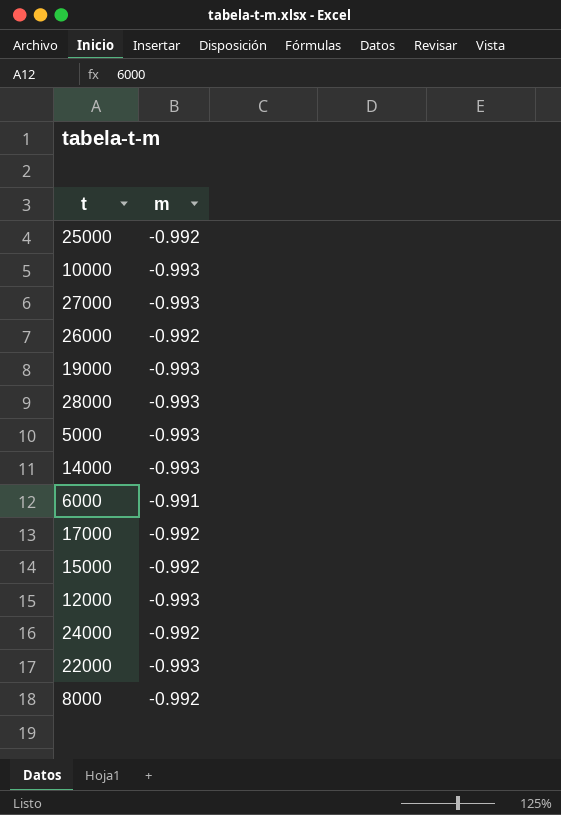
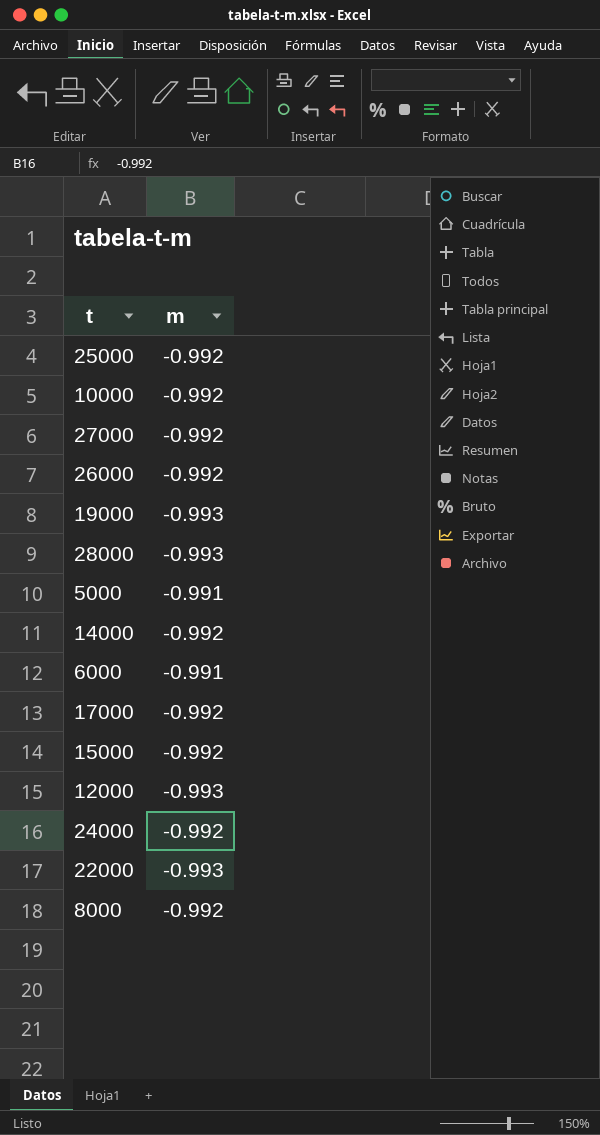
10000 | m: -0.993 -> -0.992
27000 | m: -0.993 -> -0.992
5000 | m: -0.993 -> -0.991
14000 | m: -0.993 -> -0.992

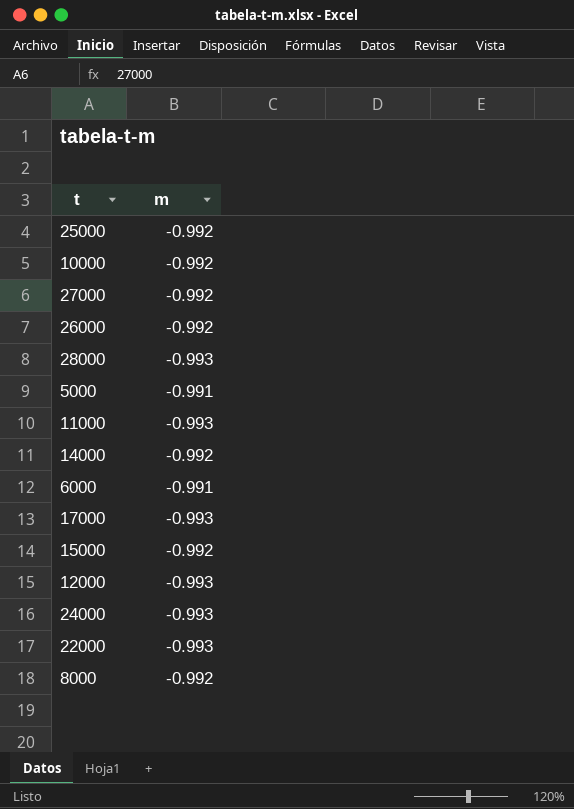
row 19000: -0.993 -> none
row 11000: none -> -0.993
17000 | m: -0.992 -> -0.993
24000 | m: -0.992 -> -0.993

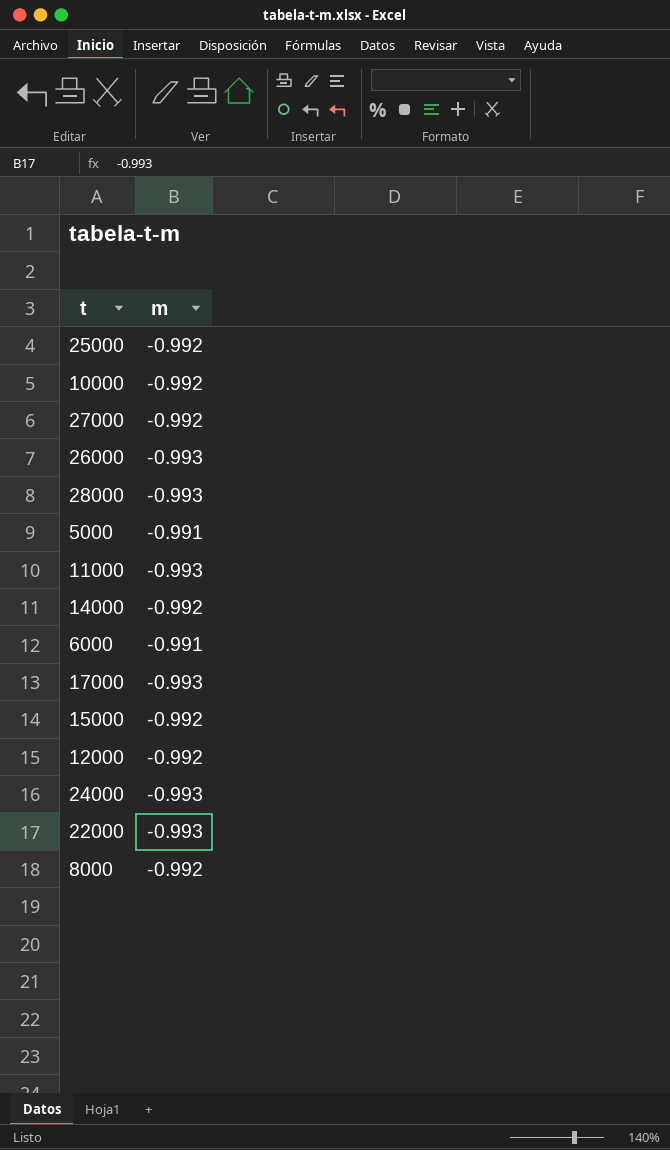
26000 | m: -0.992 -> -0.993
12000 | m: -0.993 -> -0.992

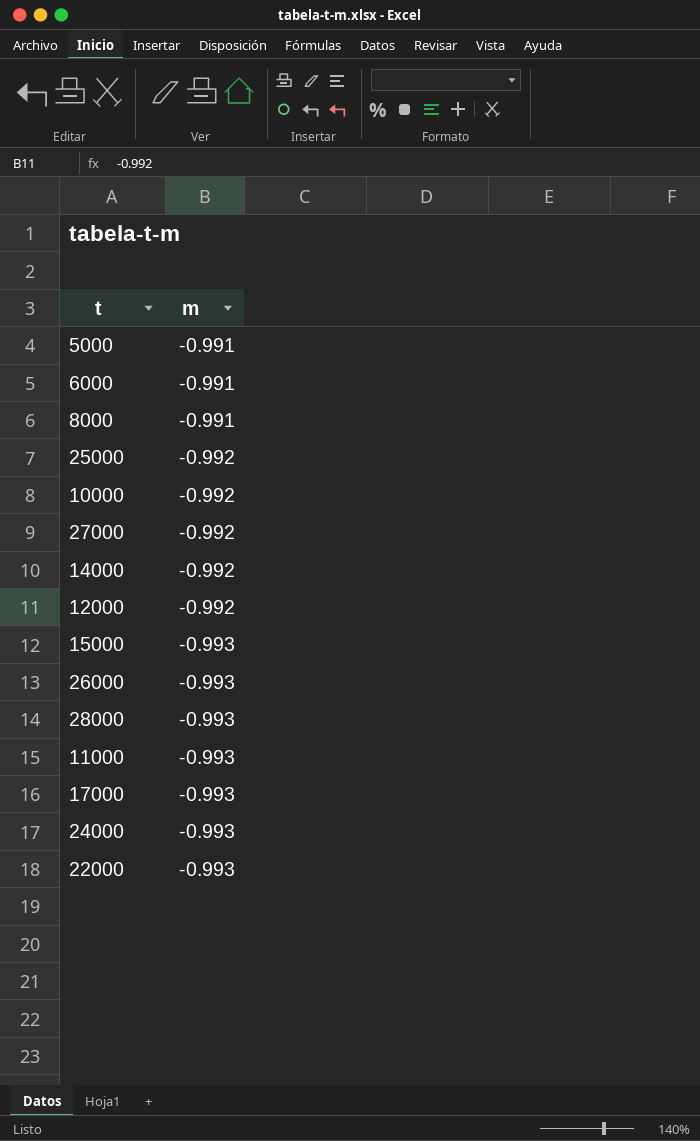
row order: none -> m descending
8000 | m: -0.992 -> -0.991
15000 | m: -0.992 -> -0.993

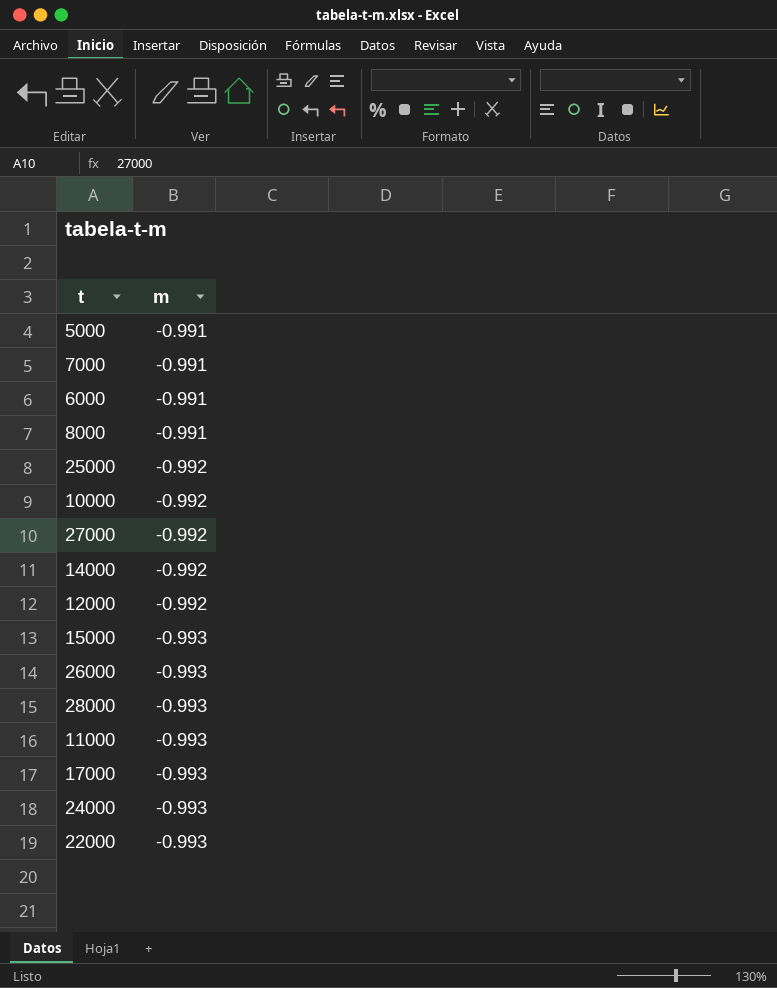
row 7000: none -> -0.991

